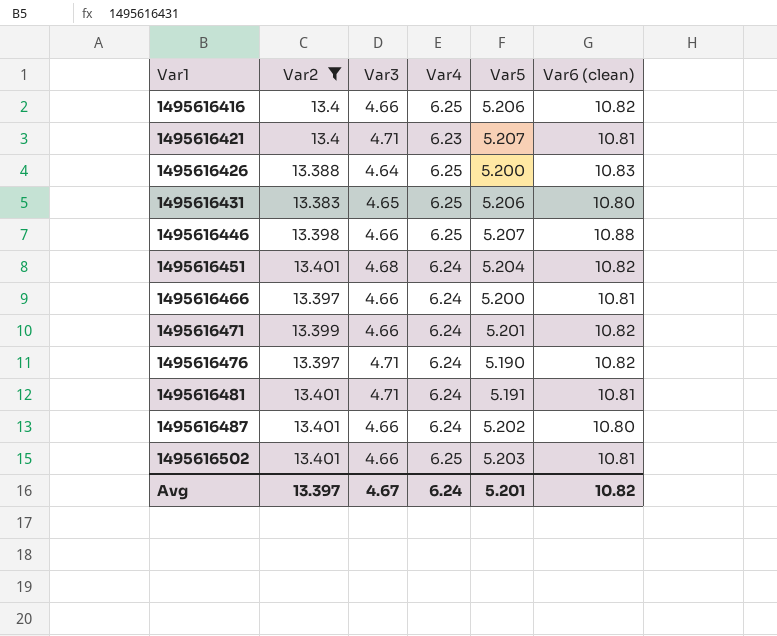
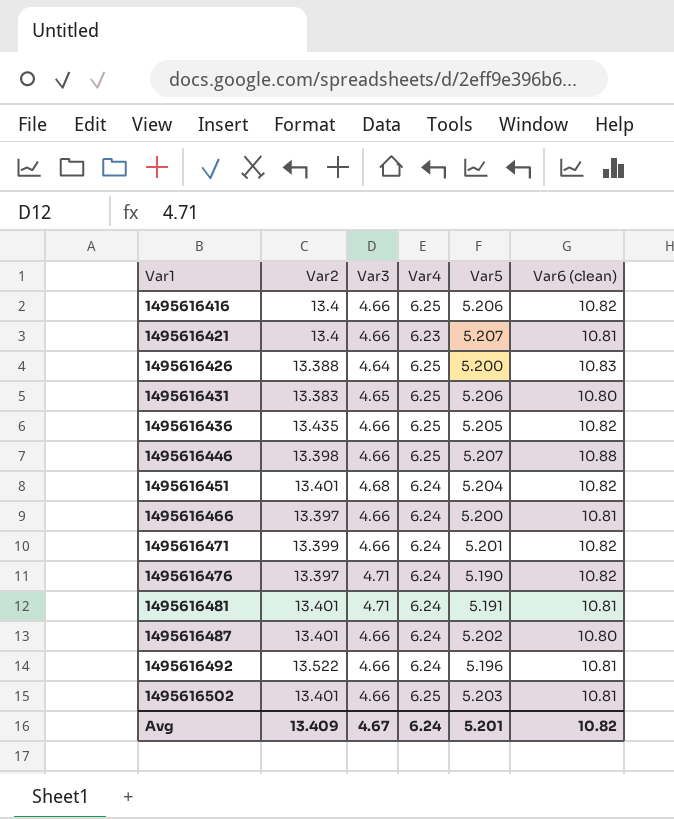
filter: Var2 <= 13.401 -> none
1495616421 | Var3: 4.71 -> 4.66
Avg | Var2: 13.397 -> 13.409

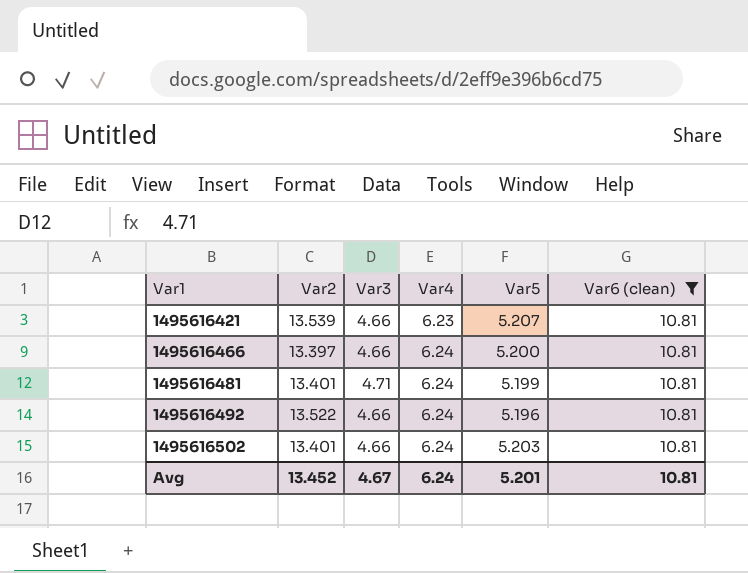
filter: none -> Var6 (clean) = 10.81
1495616421 | Var2: 13.4 -> 13.539
1495616481 | Var5: 5.191 -> 5.199
1495616502 | Var4: 6.25 -> 6.24
Avg | Var2: 13.409 -> 13.452
Avg | Var6 (clean): 10.82 -> 10.81

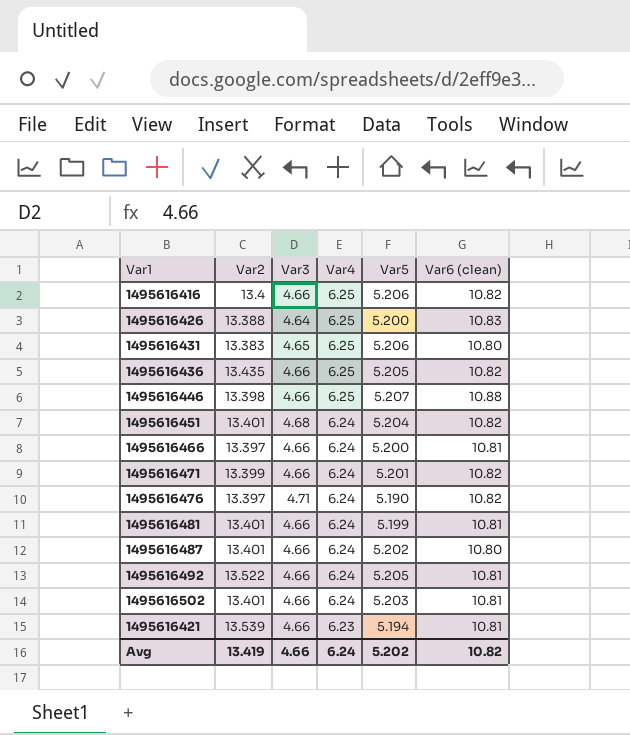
filter: Var6 (clean) = 10.81 -> none
row order: Var1 ascending -> Var4 descending
1495616481 | Var3: 4.71 -> 4.66
1495616492 | Var5: 5.196 -> 5.205
1495616421 | Var5: 5.207 -> 5.194
Avg | Var2: 13.452 -> 13.419
Avg | Var3: 4.67 -> 4.66
Avg | Var5: 5.201 -> 5.202
Avg | Var6 (clean): 10.81 -> 10.82

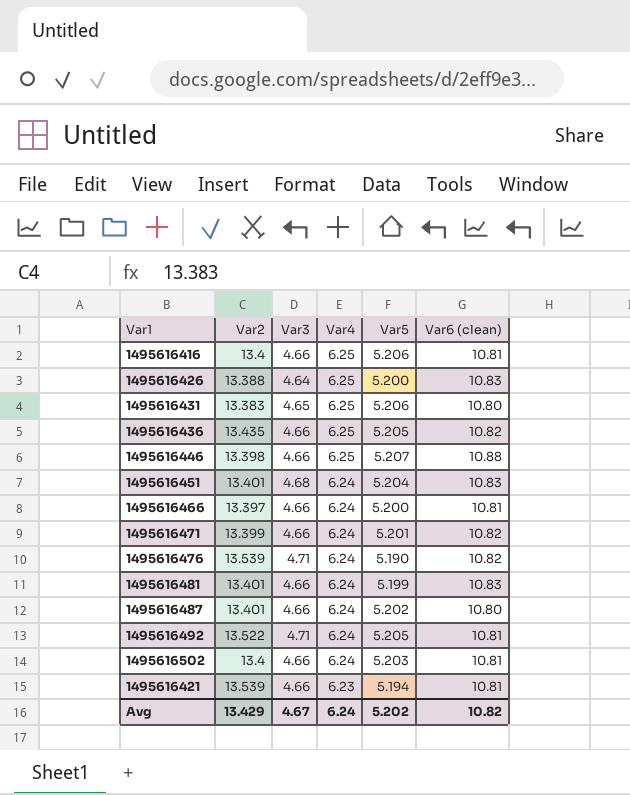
1495616416 | Var6 (clean): 10.82 -> 10.81
1495616451 | Var6 (clean): 10.82 -> 10.83
1495616476 | Var2: 13.397 -> 13.539
1495616481 | Var6 (clean): 10.81 -> 10.83
1495616492 | Var3: 4.66 -> 4.71
1495616502 | Var2: 13.401 -> 13.4
Avg | Var2: 13.419 -> 13.429
Avg | Var3: 4.66 -> 4.67

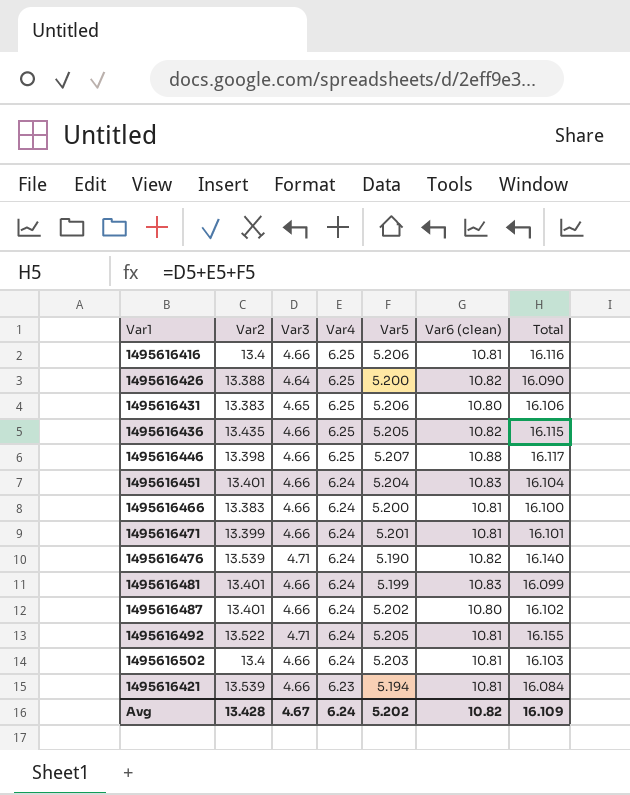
column Total | formula: none -> [Var3] + [Var4] + [Var5]
1495616426 | Var6 (clean): 10.83 -> 10.82
1495616451 | Var3: 4.68 -> 4.66
1495616466 | Var2: 13.397 -> 13.383
1495616471 | Var6 (clean): 10.82 -> 10.81
Avg | Var2: 13.429 -> 13.428

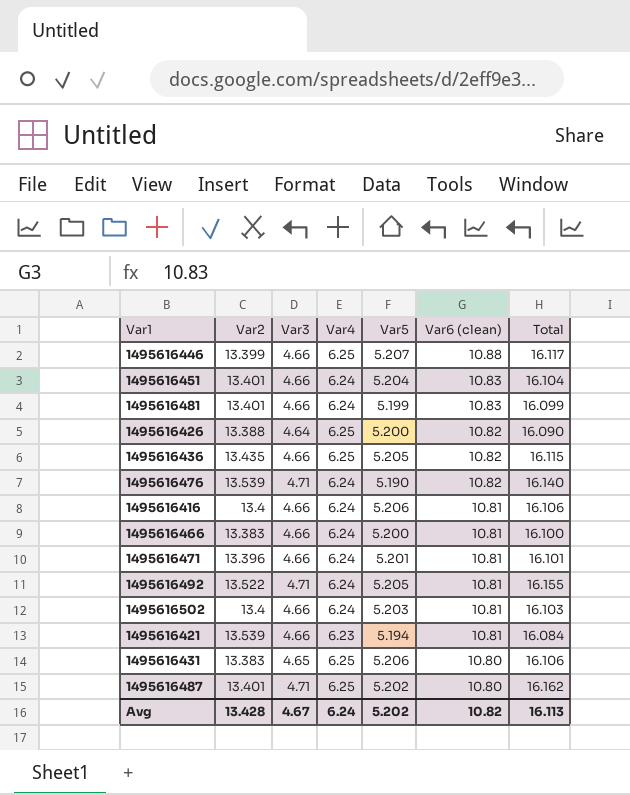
row order: Var4 descending -> Var6 (clean) descending
1495616446 | Var2: 13.398 -> 13.399
1495616416 | Var4: 6.25 -> 6.24
1495616416 | Total: 16.116 -> 16.106
1495616471 | Var2: 13.399 -> 13.396
1495616487 | Var3: 4.66 -> 4.71
1495616487 | Var4: 6.24 -> 6.25
1495616487 | Total: 16.102 -> 16.162
Avg | Total: 16.109 -> 16.113

